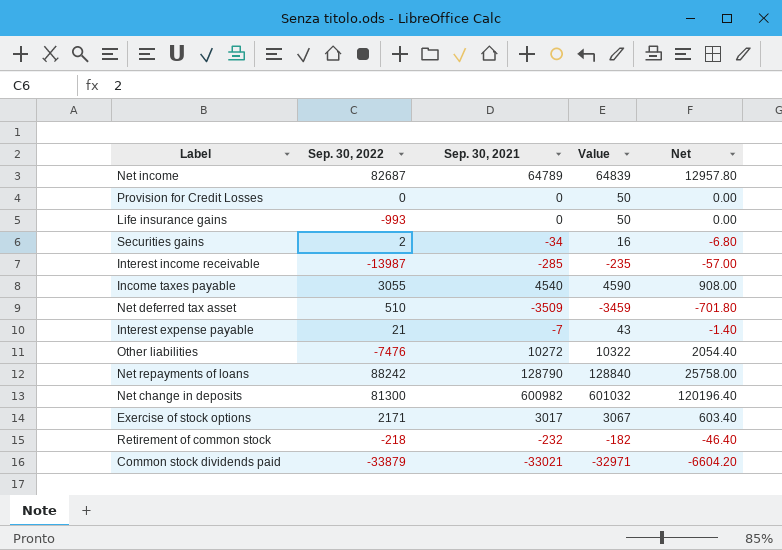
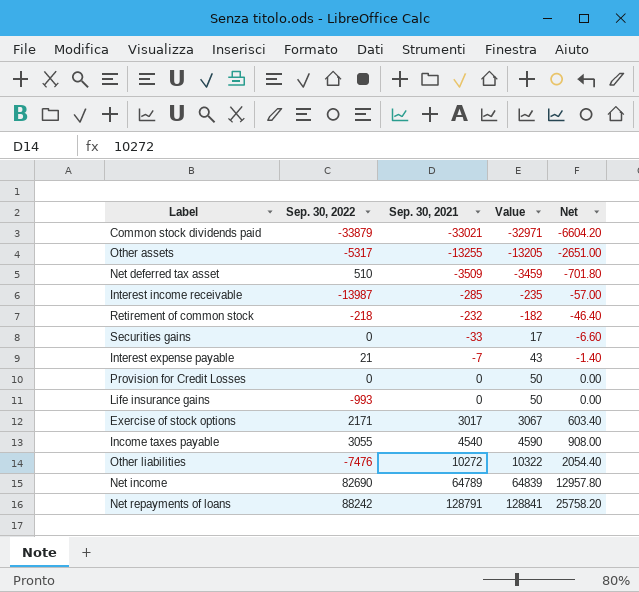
row order: none -> Sep. 30, 2021 ascending
row Net change in deposits: 81300 | 600982 | 601032 | 120196.40 -> none
row Other assets: none -> -5317 | -13255 | -13205 | -2651.00
Securities gains | Sep. 30, 2022: 2 -> 0
Securities gains | Sep. 30, 2021: -34 -> -33
Securities gains | Value: 16 -> 17
Securities gains | Net: -6.80 -> -6.60
Net income | Sep. 30, 2022: 82687 -> 82690
Net repayments of loans | Sep. 30, 2021: 128790 -> 128791
Net repayments of loans | Value: 128840 -> 128841
Net repayments of loans | Net: 25758.00 -> 25758.20

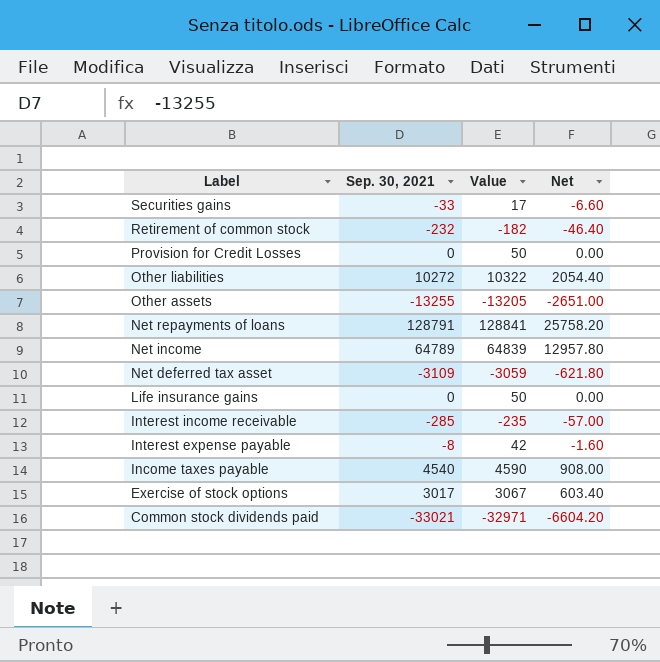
row order: Sep. 30, 2021 ascending -> Label descending
column Sep. 30, 2022 | position: 2 -> none
Net deferred tax asset | Sep. 30, 2021: -3509 -> -3109
Net deferred tax asset | Value: -3459 -> -3059
Net deferred tax asset | Net: -701.80 -> -621.80
Interest expense payable | Sep. 30, 2021: -7 -> -8
Interest expense payable | Value: 43 -> 42
Interest expense payable | Net: -1.40 -> -1.60

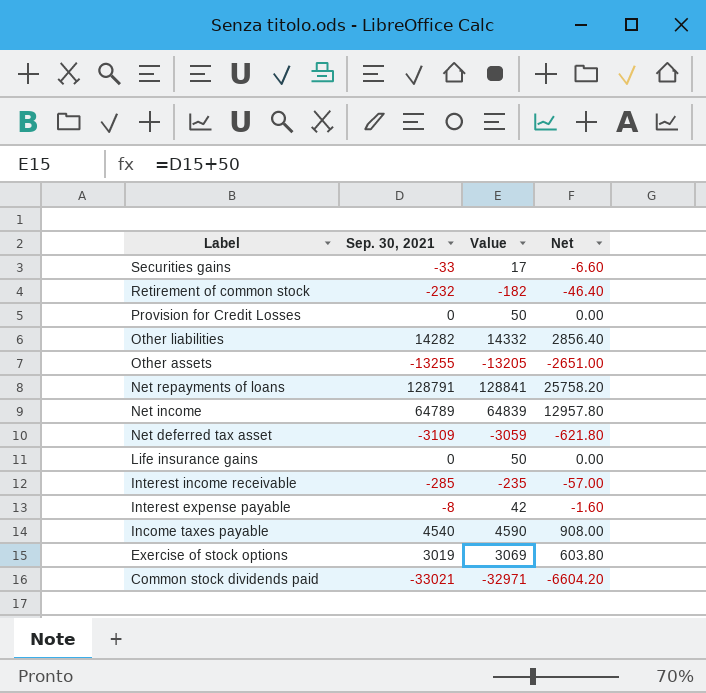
Other liabilities | Sep. 30, 2021: 10272 -> 14282
Other liabilities | Value: 10322 -> 14332
Other liabilities | Net: 2054.40 -> 2856.40
Exercise of stock options | Sep. 30, 2021: 3017 -> 3019
Exercise of stock options | Value: 3067 -> 3069
Exercise of stock options | Net: 603.40 -> 603.80

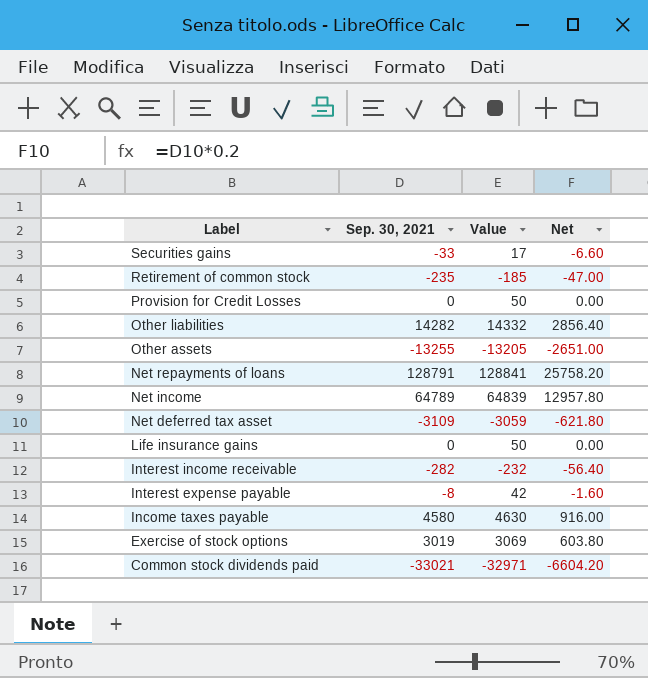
Retirement of common stock | Sep. 30, 2021: -232 -> -235
Retirement of common stock | Value: -182 -> -185
Retirement of common stock | Net: -46.40 -> -47.00
Interest income receivable | Sep. 30, 2021: -285 -> -282
Interest income receivable | Value: -235 -> -232
Interest income receivable | Net: -57.00 -> -56.40
Income taxes payable | Sep. 30, 2021: 4540 -> 4580
Income taxes payable | Value: 4590 -> 4630
Income taxes payable | Net: 908.00 -> 916.00

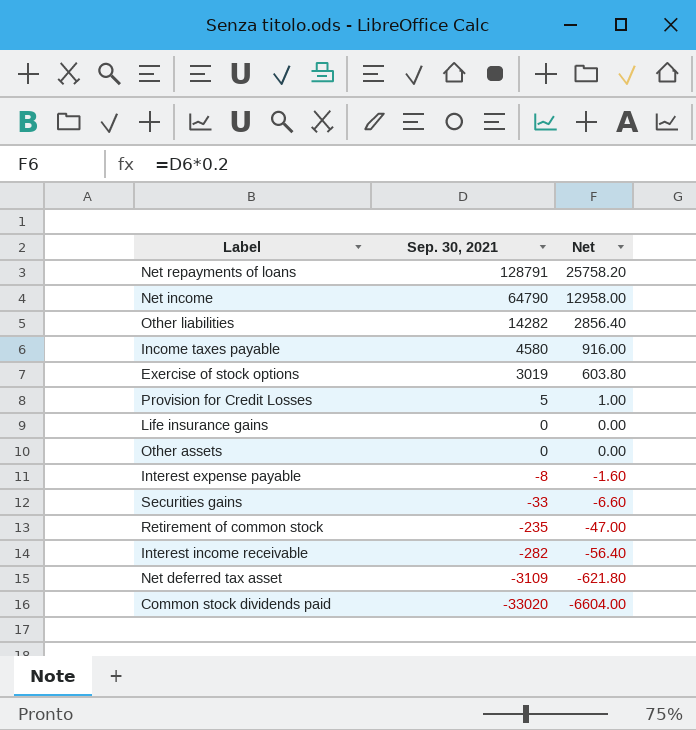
row order: Label descending -> Sep. 30, 2021 descending
column Value | formula: [Sep. 30, 2021] + 50 -> none
Net income | Sep. 30, 2021: 64789 -> 64790
Net income | Net: 12957.80 -> 12958.00
Provision for Credit Losses | Sep. 30, 2021: 0 -> 5
Provision for Credit Losses | Net: 0.00 -> 1.00
Other assets | Sep. 30, 2021: -13255 -> 0
Other assets | Net: -2651.00 -> 0.00
Common stock dividends paid | Sep. 30, 2021: -33021 -> -33020
Common stock dividends paid | Net: -6604.20 -> -6604.00

